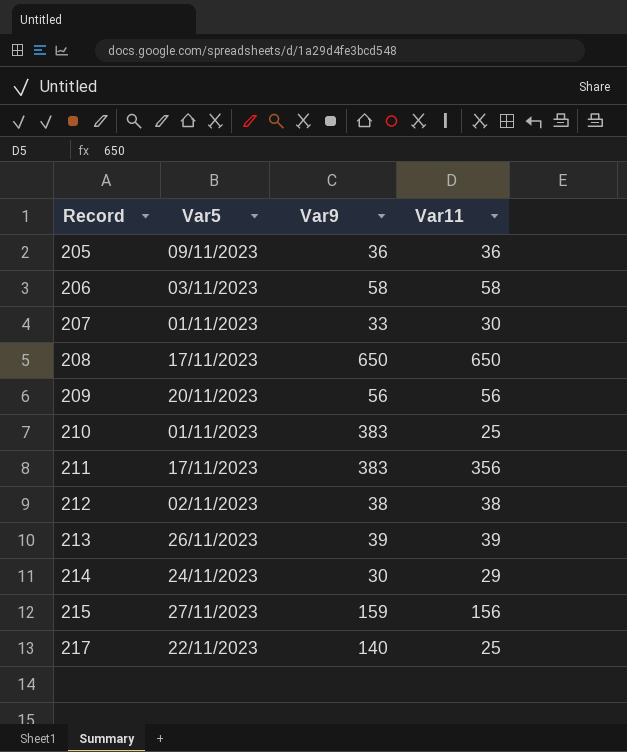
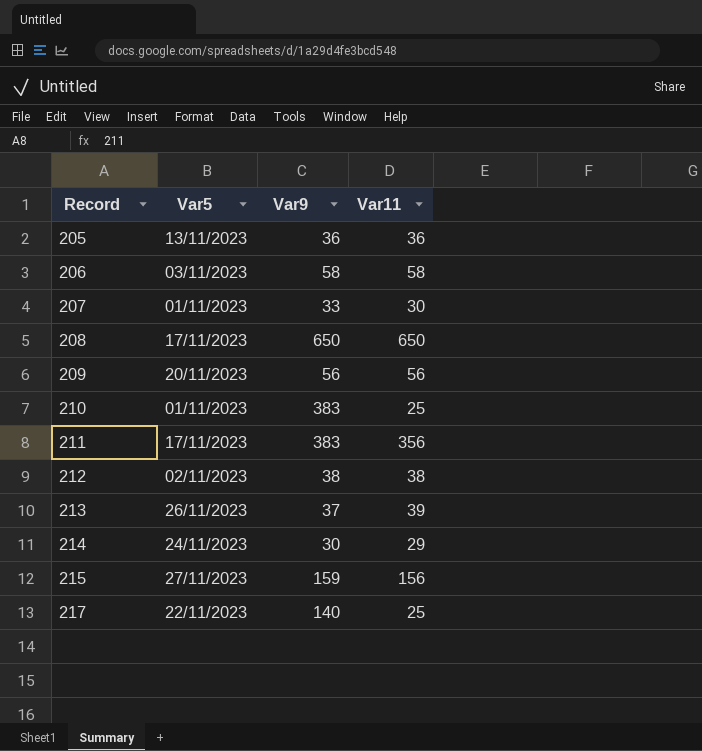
205 | Var5: 09/11/2023 -> 13/11/2023
213 | Var9: 39 -> 37

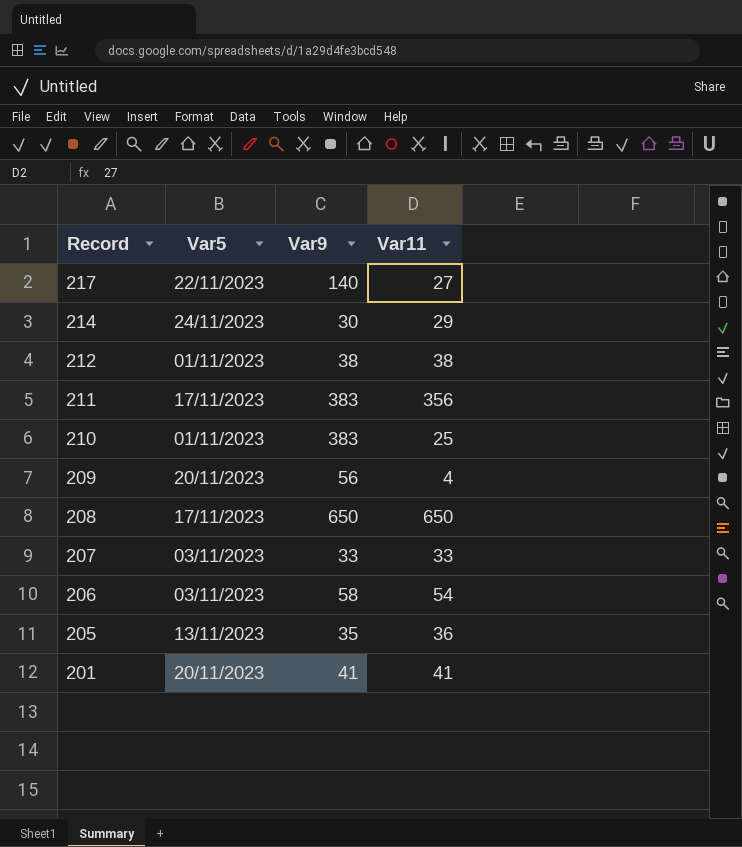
row order: Record ascending -> Record descending
row 213: 26/11/2023 | 37 | 39 -> none
row 215: 27/11/2023 | 159 | 156 -> none
217 | Var11: 25 -> 27
212 | Var5: 02/11/2023 -> 01/11/2023
209 | Var11: 56 -> 4
207 | Var5: 01/11/2023 -> 03/11/2023
207 | Var11: 30 -> 33
206 | Var11: 58 -> 54
205 | Var9: 36 -> 35
row 201: none -> 20/11/2023 | 41 | 41

